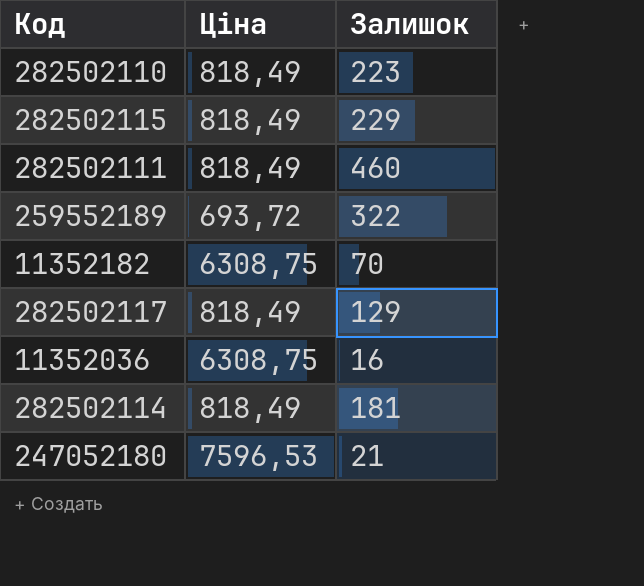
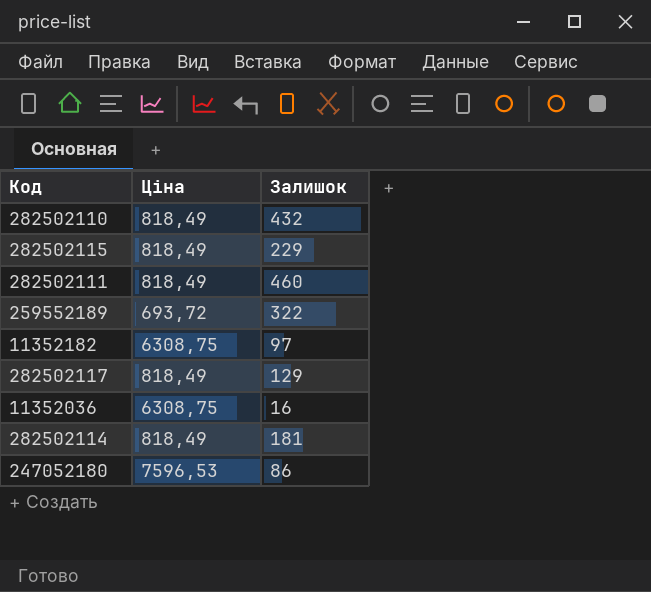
282502110 | Залишок: 223 -> 432
11352182 | Залишок: 70 -> 97
247052180 | Залишок: 21 -> 86

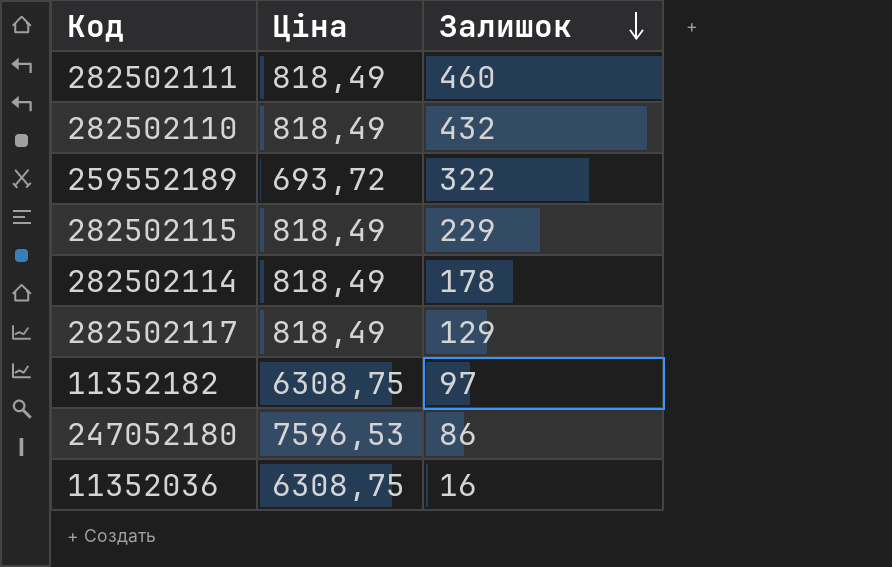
row order: none -> Залишок descending
282502114 | Залишок: 181 -> 178

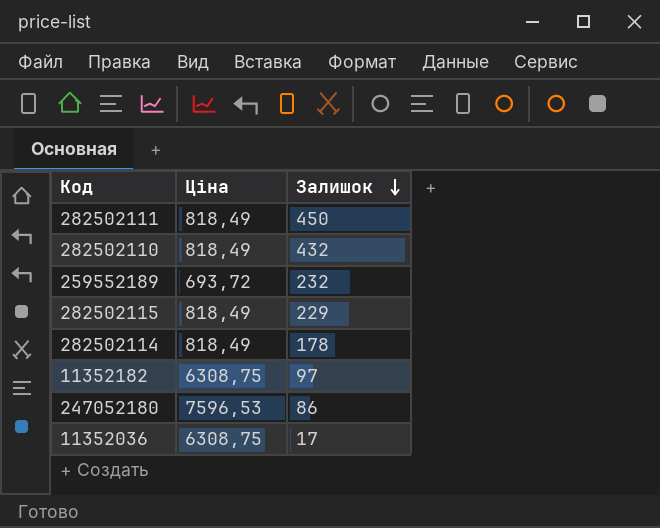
row 282502117: 818,49 | 129 -> none
282502111 | Залишок: 460 -> 450
259552189 | Залишок: 322 -> 232
11352036 | Залишок: 16 -> 17

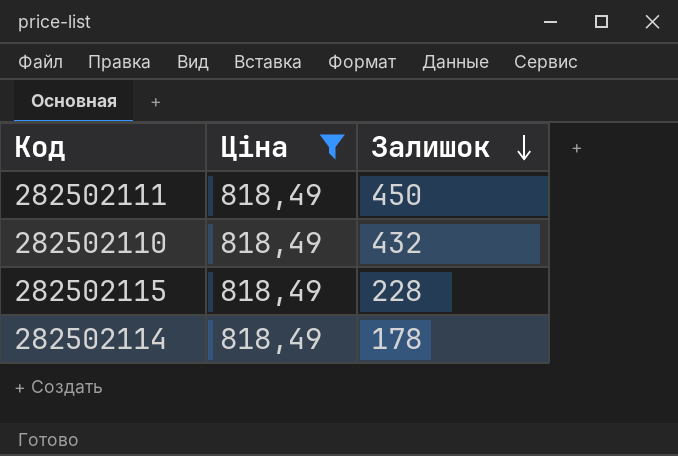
filter: none -> Ціна = 818,49
282502115 | Залишок: 229 -> 228

